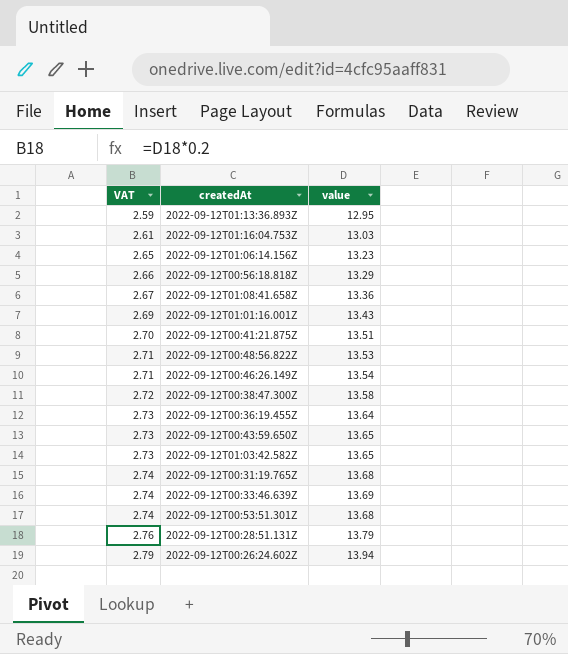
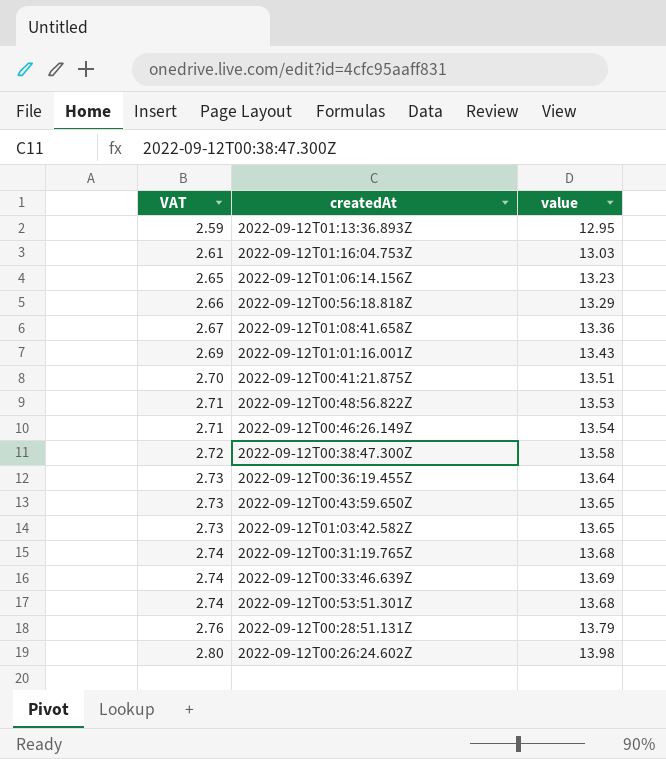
2022-09-12T00:26:24.602Z | VAT: 2.79 -> 2.80
2022-09-12T00:26:24.602Z | value: 13.94 -> 13.98

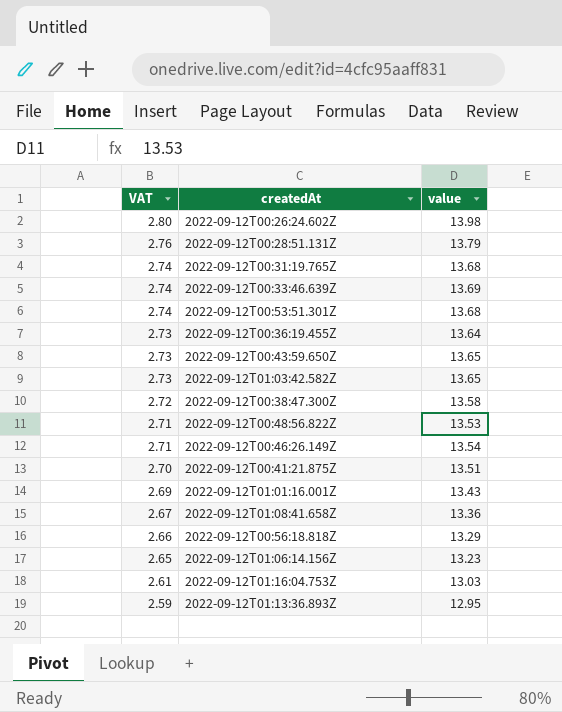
row order: VAT ascending -> VAT descending

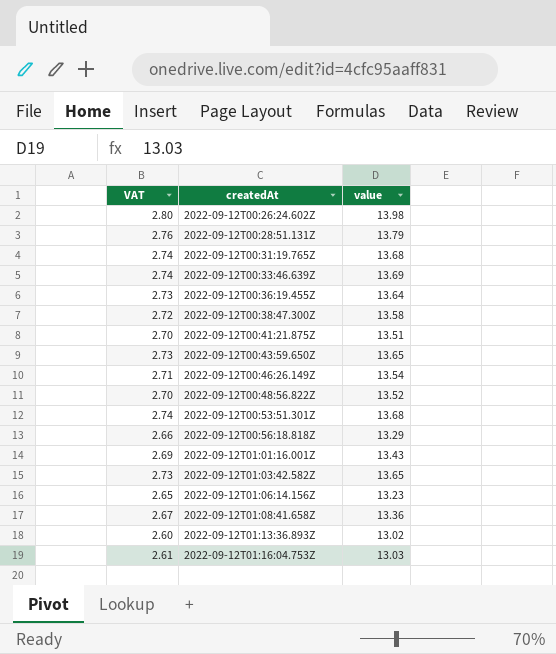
row order: VAT descending -> createdAt ascending
2022-09-12T00:48:56.822Z | VAT: 2.71 -> 2.70
2022-09-12T00:48:56.822Z | value: 13.53 -> 13.52
2022-09-12T01:13:36.893Z | VAT: 2.59 -> 2.60
2022-09-12T01:13:36.893Z | value: 12.95 -> 13.02

